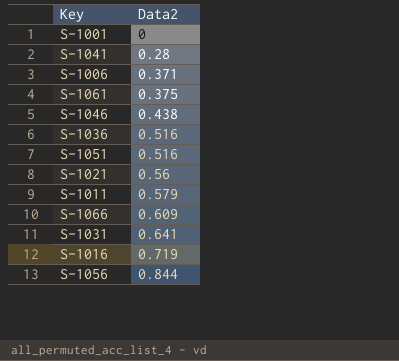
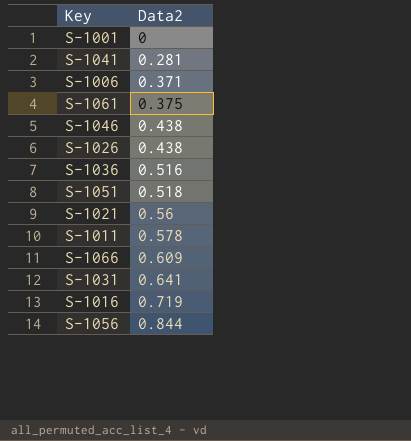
S-1041 | Data2: 0.28 -> 0.281
row S-1026: none -> 0.438
S-1051 | Data2: 0.516 -> 0.518
S-1011 | Data2: 0.579 -> 0.578

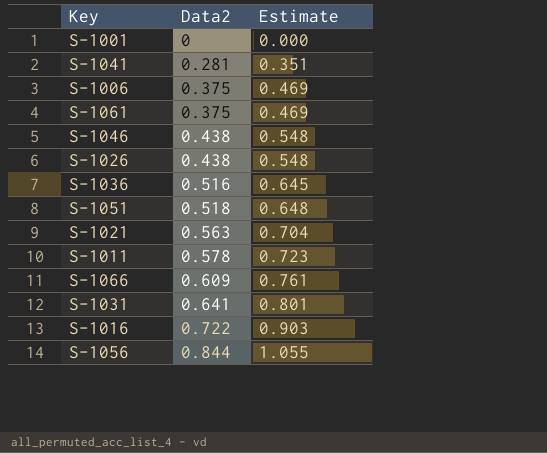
column Estimate | formula: none -> [Data2] * 1.25
S-1006 | Data2: 0.371 -> 0.375
S-1021 | Data2: 0.56 -> 0.563
S-1016 | Data2: 0.719 -> 0.722

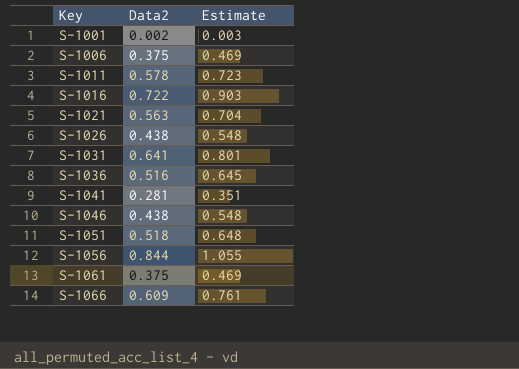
row order: Data2 ascending -> Key ascending
S-1001 | Data2: 0 -> 0.002
S-1001 | Estimate: 0.000 -> 0.003

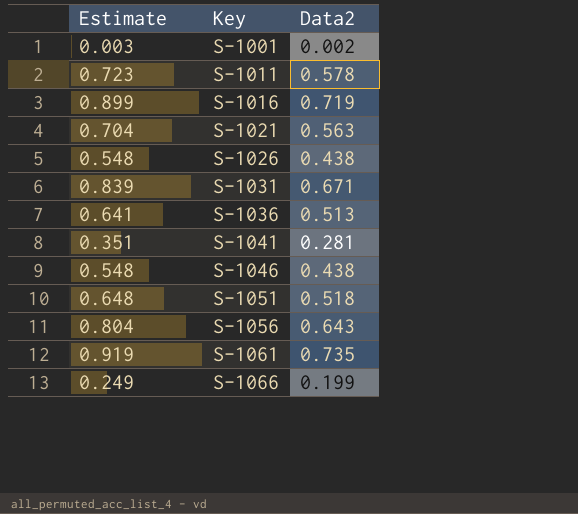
column Estimate | position: 3 -> 1
row S-1006: 0.375 | 0.469 -> none
S-1016 | Estimate: 0.903 -> 0.899
S-1016 | Data2: 0.722 -> 0.719
S-1031 | Estimate: 0.801 -> 0.839
S-1031 | Data2: 0.641 -> 0.671
S-1036 | Estimate: 0.645 -> 0.641
S-1036 | Data2: 0.516 -> 0.513
S-1056 | Estimate: 1.055 -> 0.804
S-1056 | Data2: 0.844 -> 0.643
S-1061 | Estimate: 0.469 -> 0.919
S-1061 | Data2: 0.375 -> 0.735
S-1066 | Estimate: 0.761 -> 0.249
S-1066 | Data2: 0.609 -> 0.199

